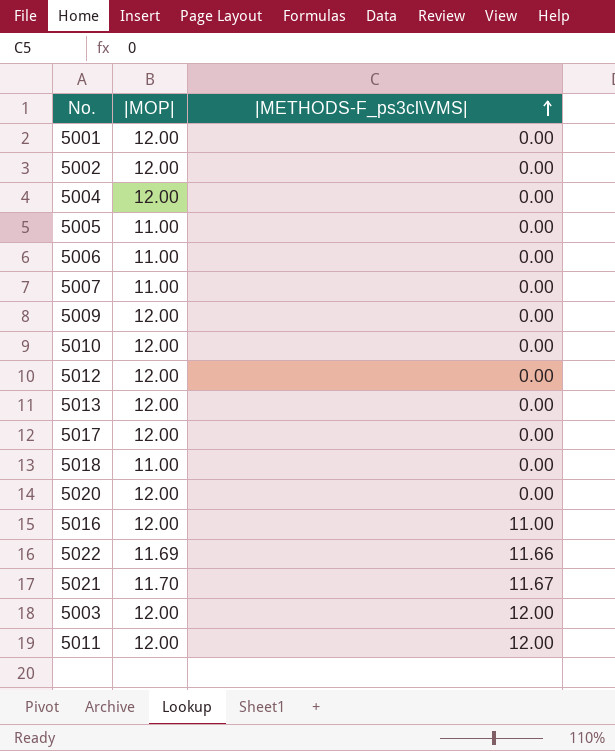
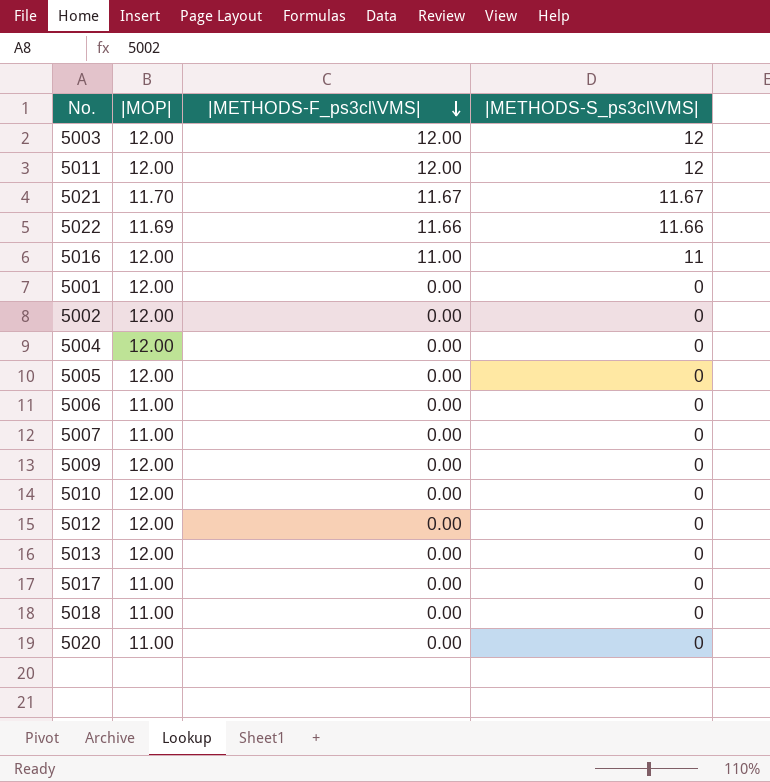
row order: |METHODS-F_ps3cl\VMS| ascending -> |METHODS-F_ps3cl\VMS| descending
column |METHODS-S_ps3cl\VMS| | position: none -> 4
5005 | |MOP|: 11.00 -> 12.00
5017 | |MOP|: 12.00 -> 11.00
5020 | |MOP|: 12.00 -> 11.00

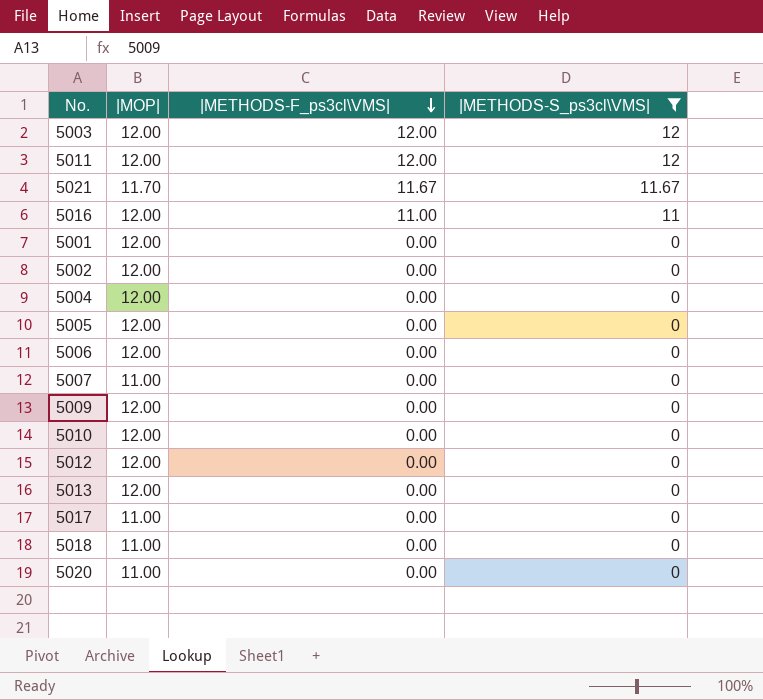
filter: none -> |METHODS-S_ps3cl\VMS| != 11.66
5006 | |MOP|: 11.00 -> 12.00

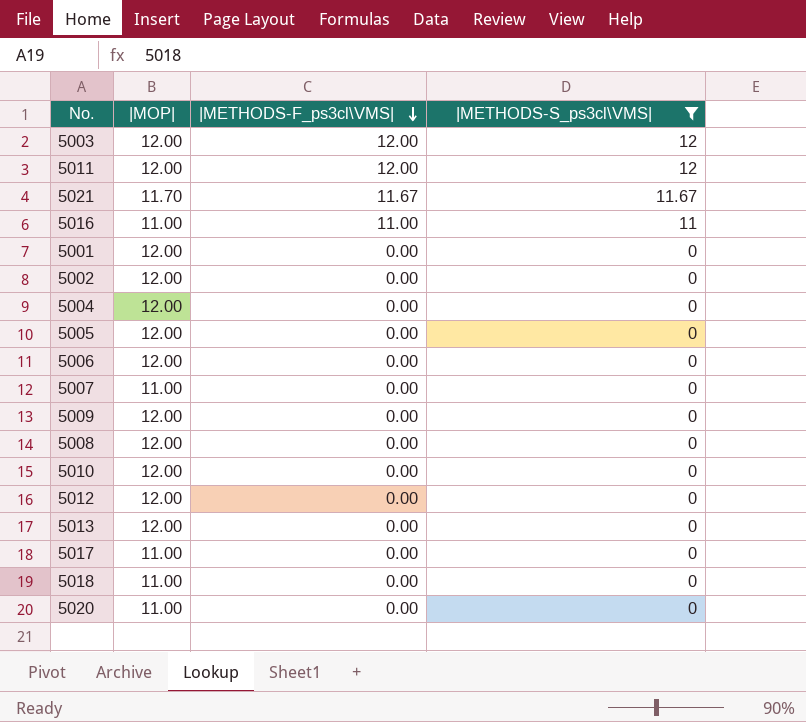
5016 | |MOP|: 12.00 -> 11.00
row 5008: none -> 12.00 | 0.00 | 0

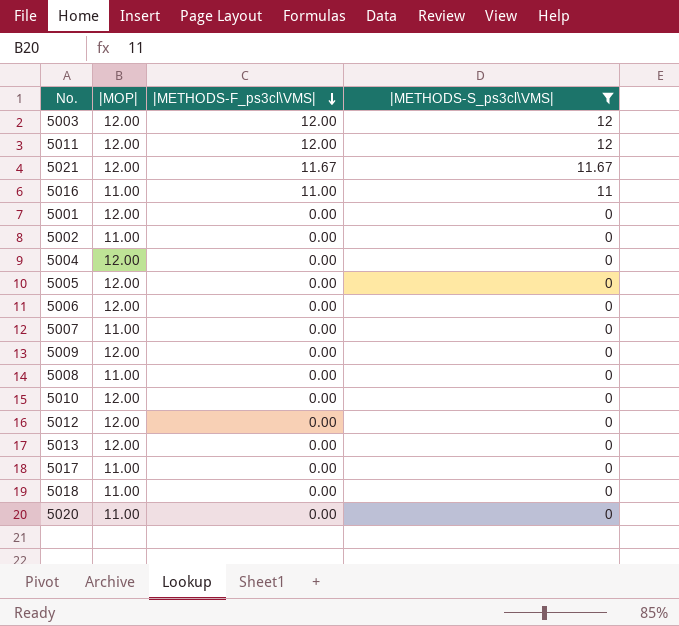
5021 | |MOP|: 11.70 -> 12.00
5002 | |MOP|: 12.00 -> 11.00
5008 | |MOP|: 12.00 -> 11.00

